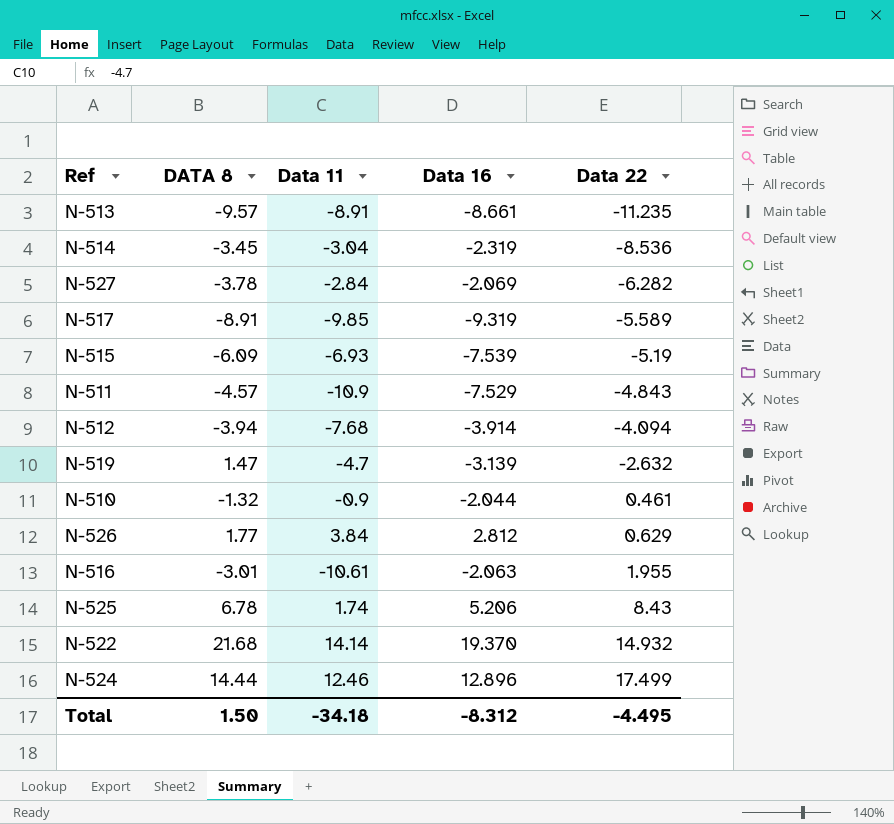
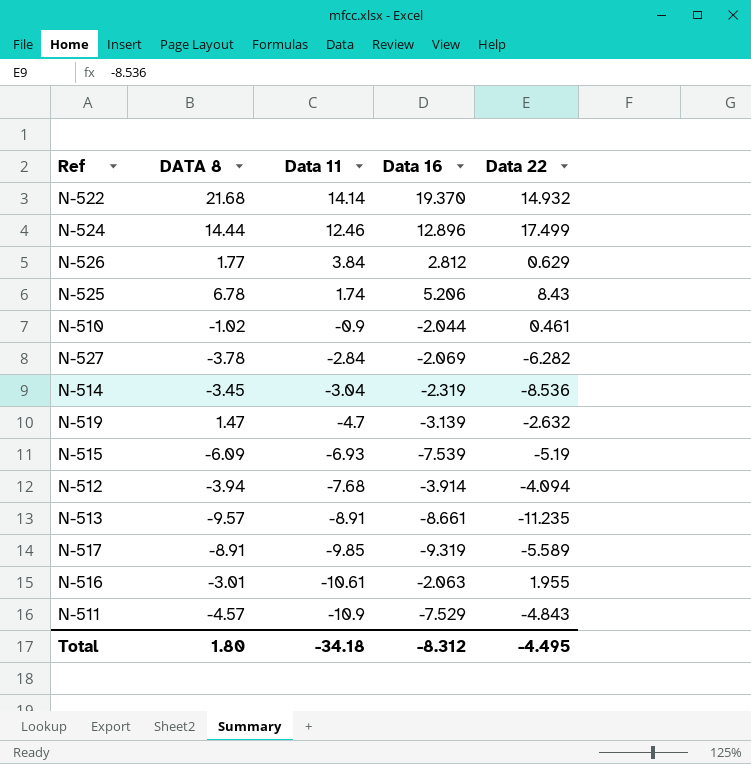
row order: Data 22 ascending -> Data 11 descending
N-510 | DATA 8: -1.32 -> -1.02
Total | DATA 8: 1.50 -> 1.80

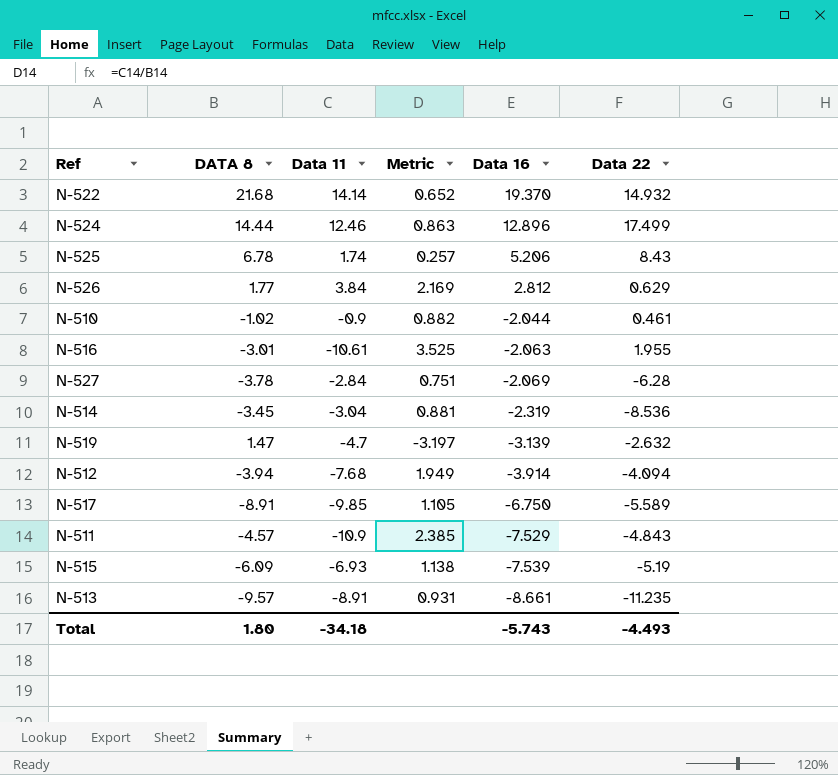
row order: Data 11 descending -> Data 16 descending
column Metric | formula: none -> [Data 11] / [DATA 8]
N-527 | Data 22: -6.282 -> -6.28
N-517 | Data 16: -9.319 -> -6.750
Total | Data 16: -8.312 -> -5.743
Total | Data 22: -4.495 -> -4.493

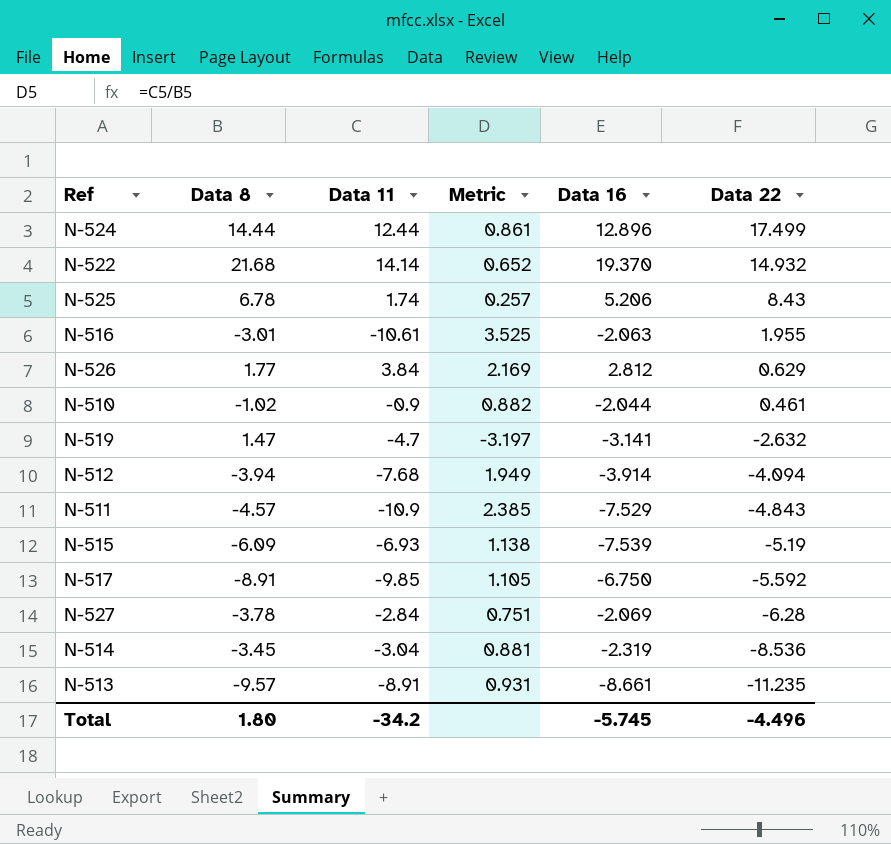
row order: Data 16 descending -> Data 22 descending
column name: DATA 8 -> Data 8
N-524 | Data 11: 12.46 -> 12.44
N-524 | Metric: 0.863 -> 0.861
N-519 | Data 16: -3.139 -> -3.141
N-517 | Data 22: -5.589 -> -5.592
Total | Data 11: -34.18 -> -34.2
Total | Data 16: -5.743 -> -5.745
Total | Data 22: -4.493 -> -4.496

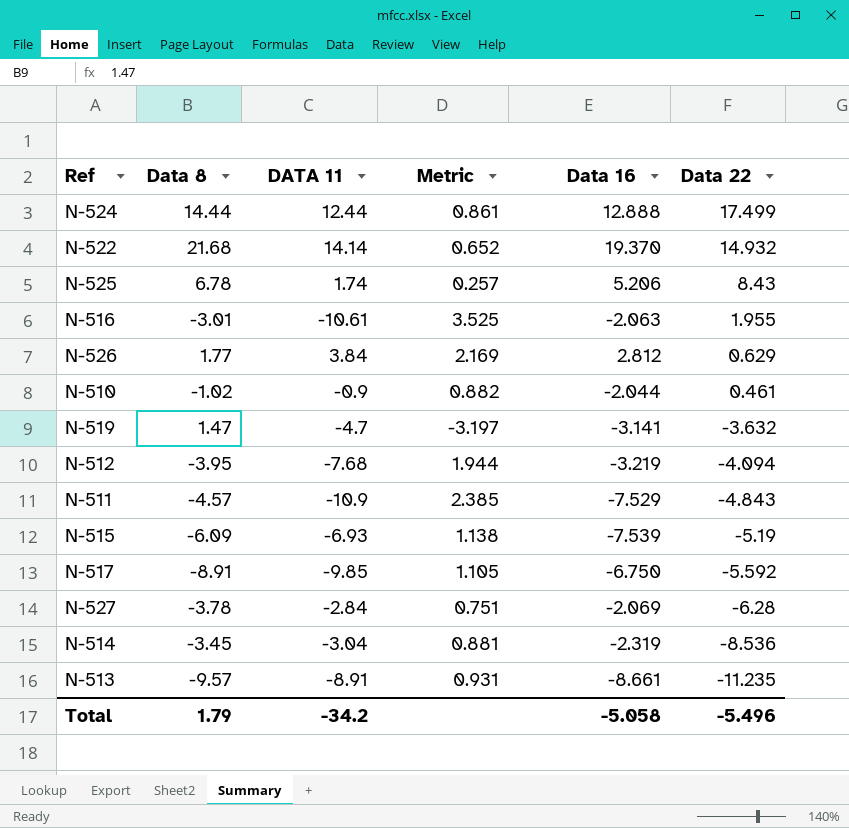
column name: Data 11 -> DATA 11
N-524 | Data 16: 12.896 -> 12.888
N-519 | Data 22: -2.632 -> -3.632
N-512 | Data 8: -3.94 -> -3.95
N-512 | Metric: 1.949 -> 1.944
N-512 | Data 16: -3.914 -> -3.219
Total | Data 8: 1.80 -> 1.79
Total | Data 16: -5.745 -> -5.058
Total | Data 22: -4.496 -> -5.496

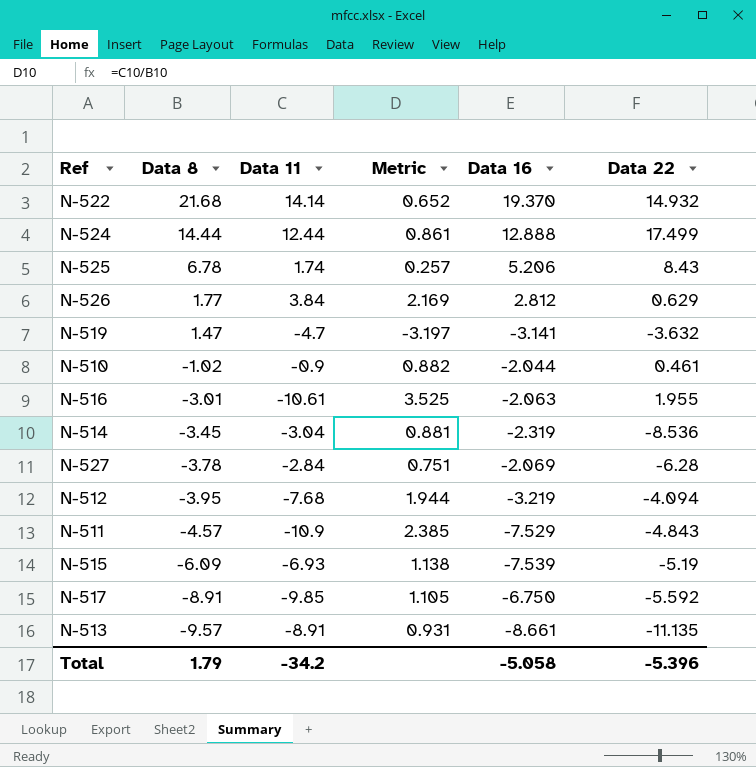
row order: Data 22 descending -> Data 8 descending
column name: DATA 11 -> Data 11
N-513 | Data 22: -11.235 -> -11.135
Total | Data 22: -5.496 -> -5.396

